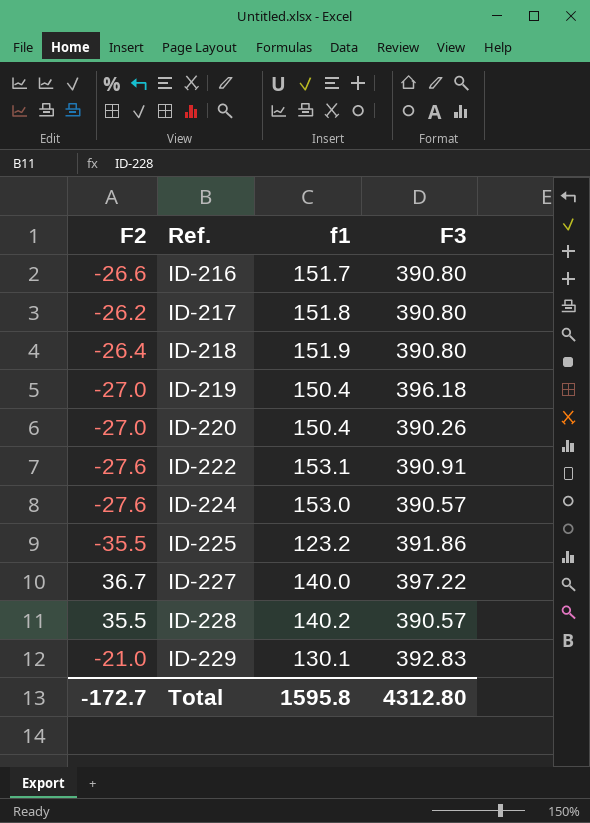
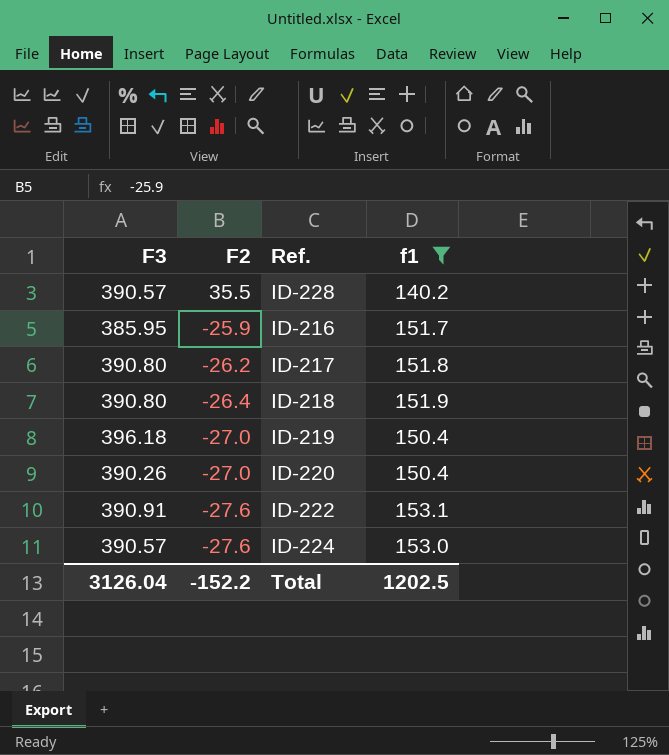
filter: none -> f1 >= 140.2
row order: Ref. ascending -> F2 descending
column F3 | position: 4 -> 1
ID-216 | F3: 390.80 -> 385.95
ID-216 | F2: -26.6 -> -25.9
Total | F3: 4312.80 -> 3126.04
Total | F2: -172.7 -> -152.2
Total | f1: 1595.8 -> 1202.5

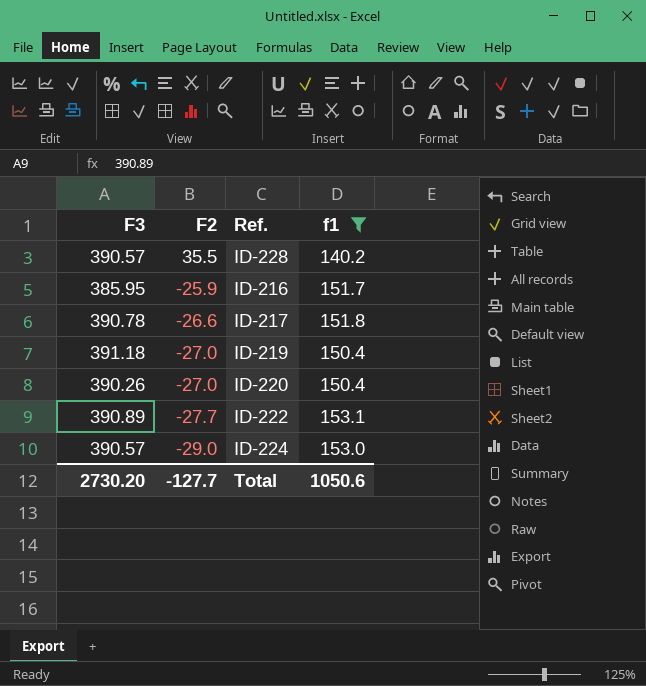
row ID-218: 390.80 | -26.4 | 151.9 -> none
ID-217 | F3: 390.80 -> 390.78
ID-217 | F2: -26.2 -> -26.6
ID-219 | F3: 396.18 -> 391.18
ID-222 | F3: 390.91 -> 390.89
ID-222 | F2: -27.6 -> -27.7
ID-224 | F2: -27.6 -> -29.0
Total | F3: 3126.04 -> 2730.20
Total | F2: -152.2 -> -127.7
Total | f1: 1202.5 -> 1050.6

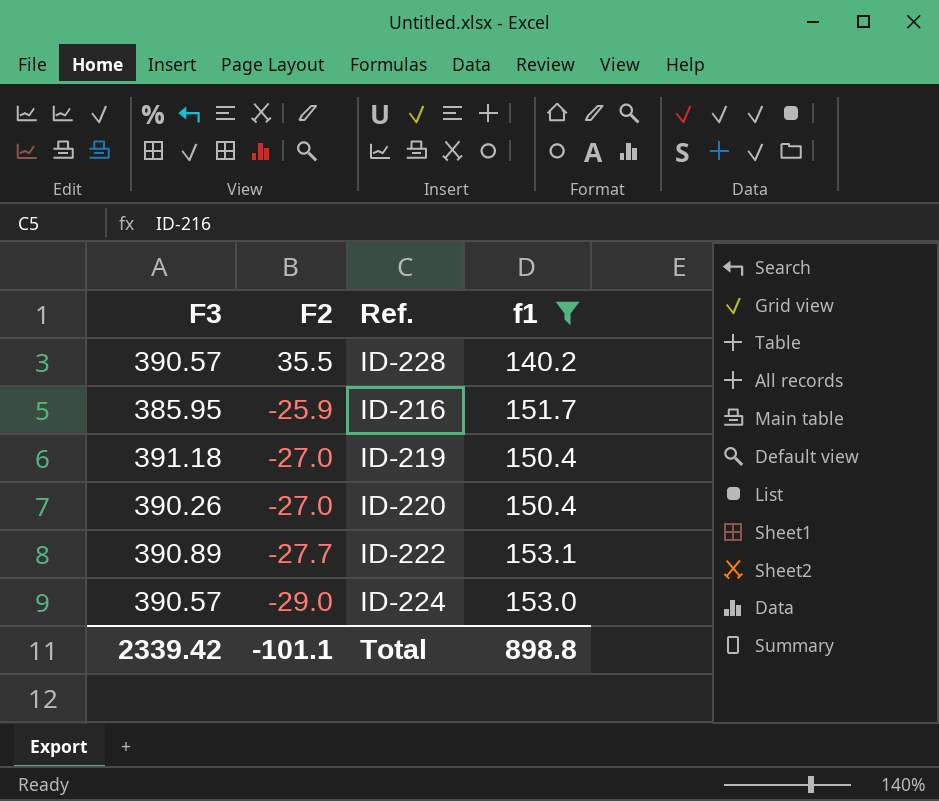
row ID-217: 390.78 | -26.6 | 151.8 -> none
Total | F3: 2730.20 -> 2339.42
Total | F2: -127.7 -> -101.1
Total | f1: 1050.6 -> 898.8

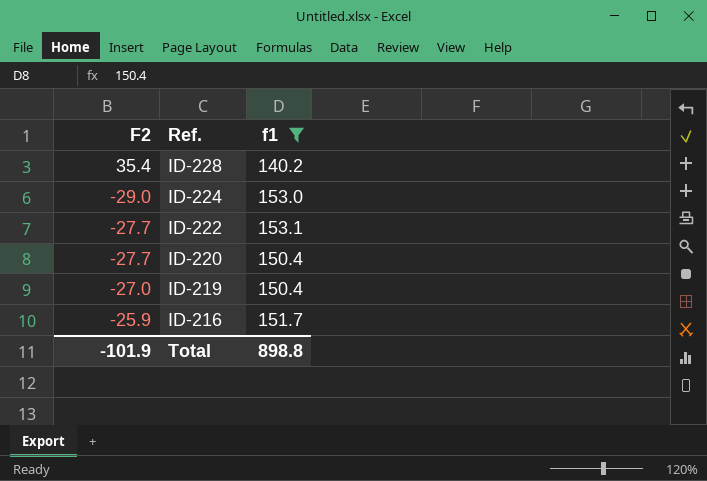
row order: F2 descending -> Ref. descending
column F3 | position: 1 -> none
ID-228 | F2: 35.5 -> 35.4
ID-220 | F2: -27.0 -> -27.7
Total | F2: -101.1 -> -101.9

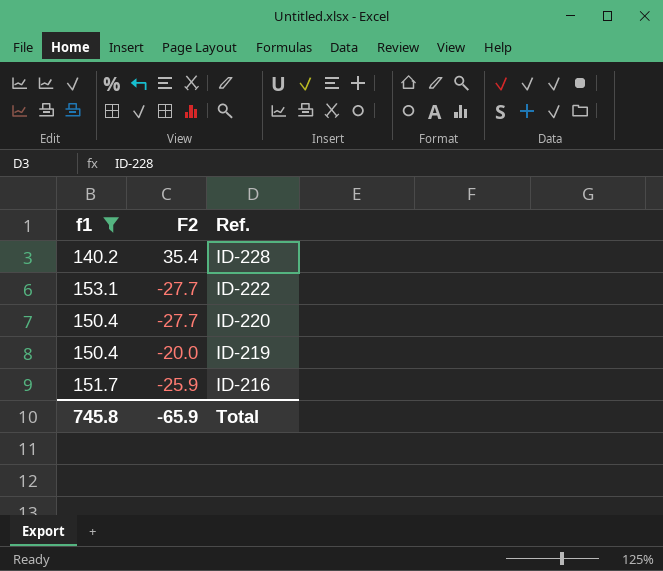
column f1 | position: 3 -> 1
row ID-224: -29.0 | 153.0 -> none
ID-219 | F2: -27.0 -> -20.0
Total | f1: 898.8 -> 745.8
Total | F2: -101.9 -> -65.9

